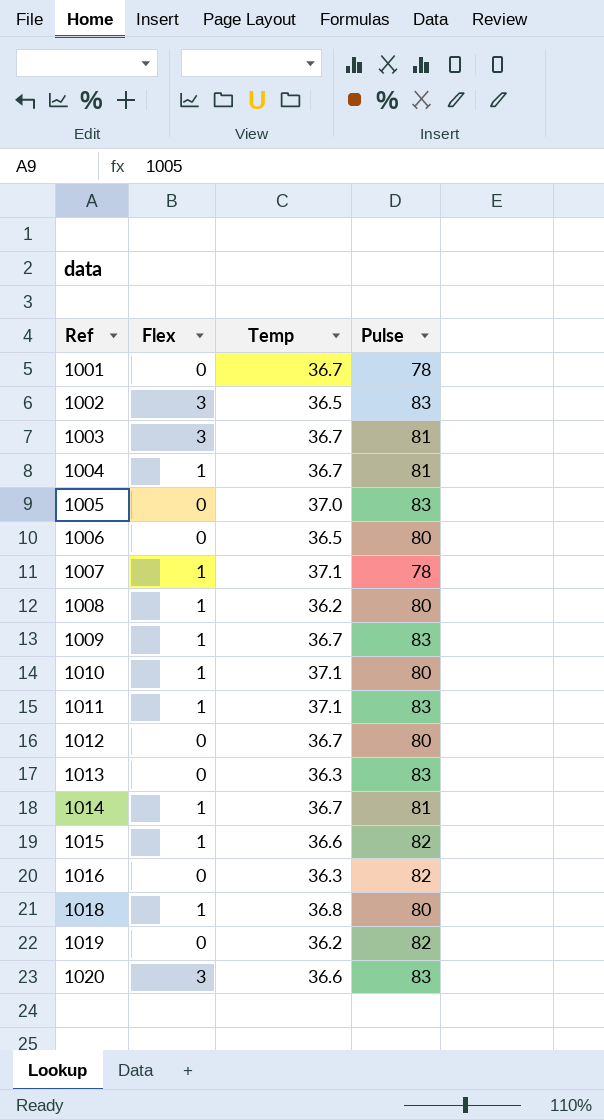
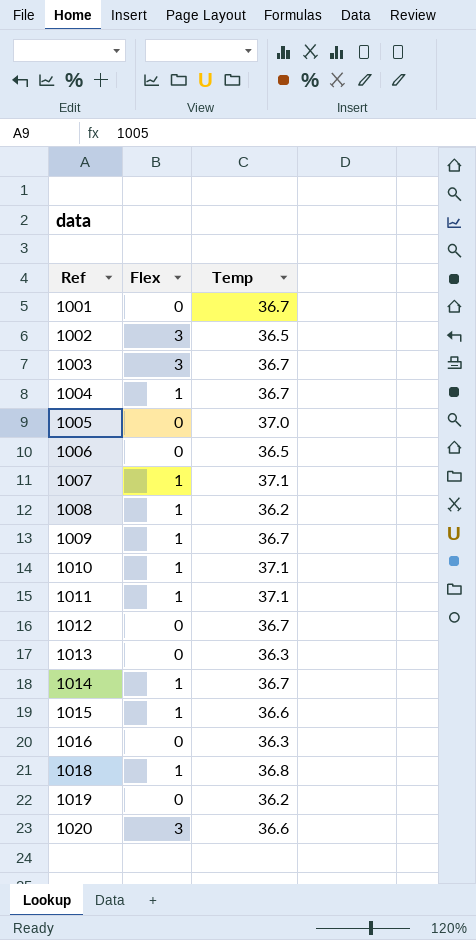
column Pulse | position: 4 -> none

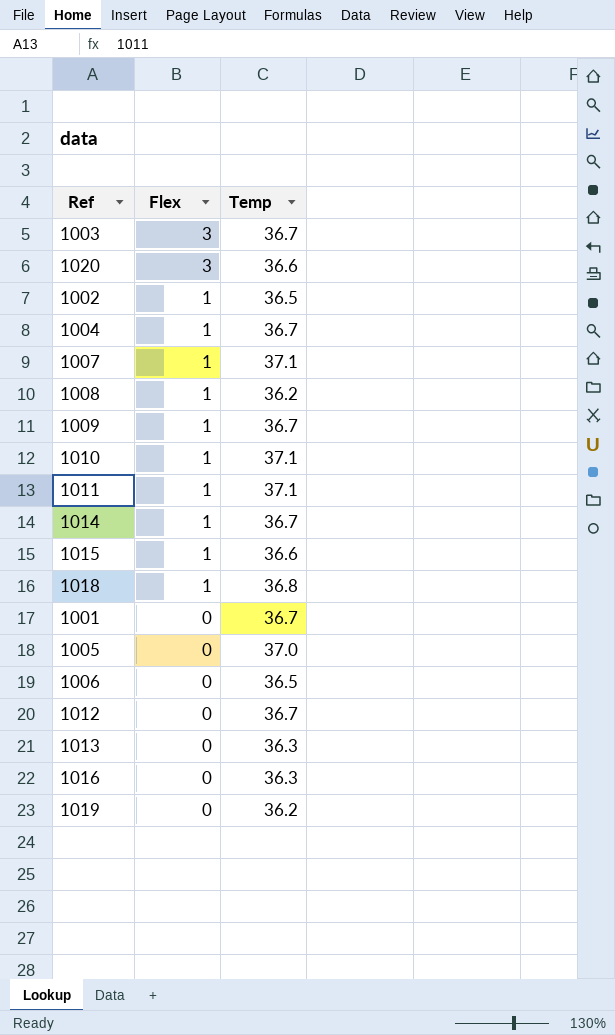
row order: Ref ascending -> Flex descending
1002 | Flex: 3 -> 1

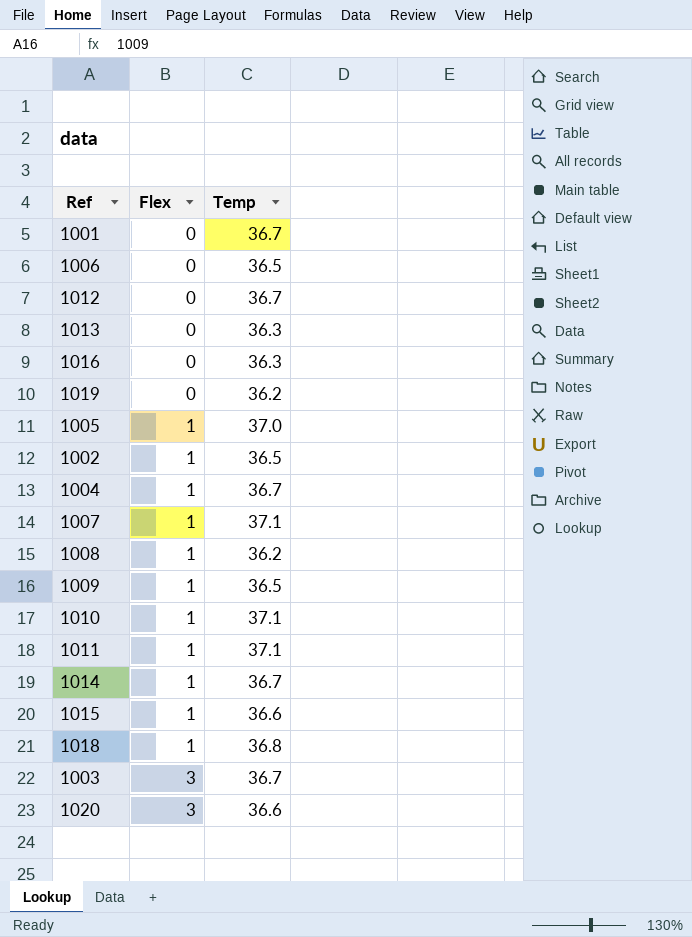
row order: Flex descending -> Flex ascending
1005 | Flex: 0 -> 1
1009 | Temp: 36.7 -> 36.5

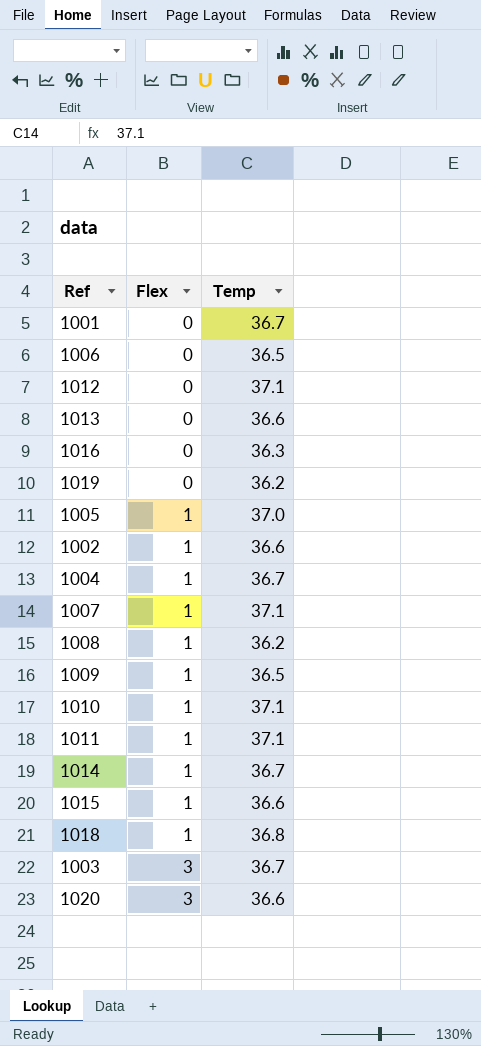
1012 | Temp: 36.7 -> 37.1
1013 | Temp: 36.3 -> 36.6
1002 | Temp: 36.5 -> 36.6

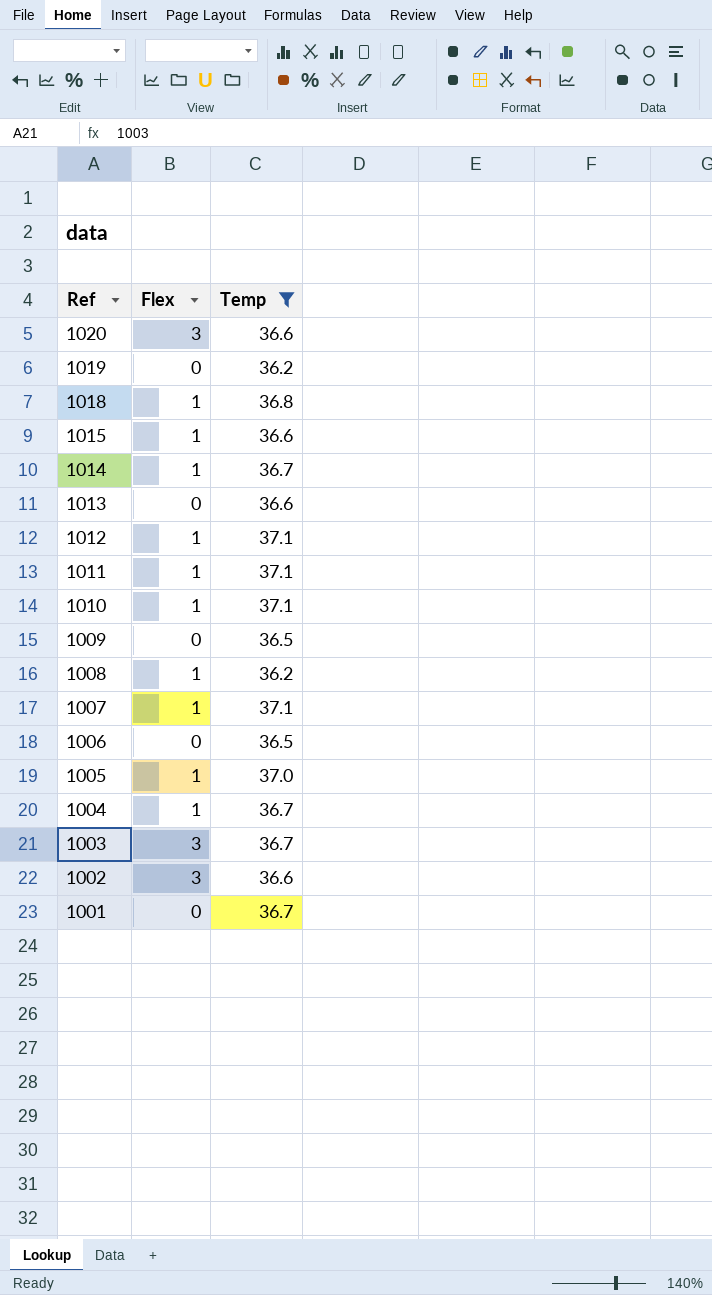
filter: none -> Temp != 36.3
row order: Flex ascending -> Ref descending
1012 | Flex: 0 -> 1
1009 | Flex: 1 -> 0
1002 | Flex: 1 -> 3

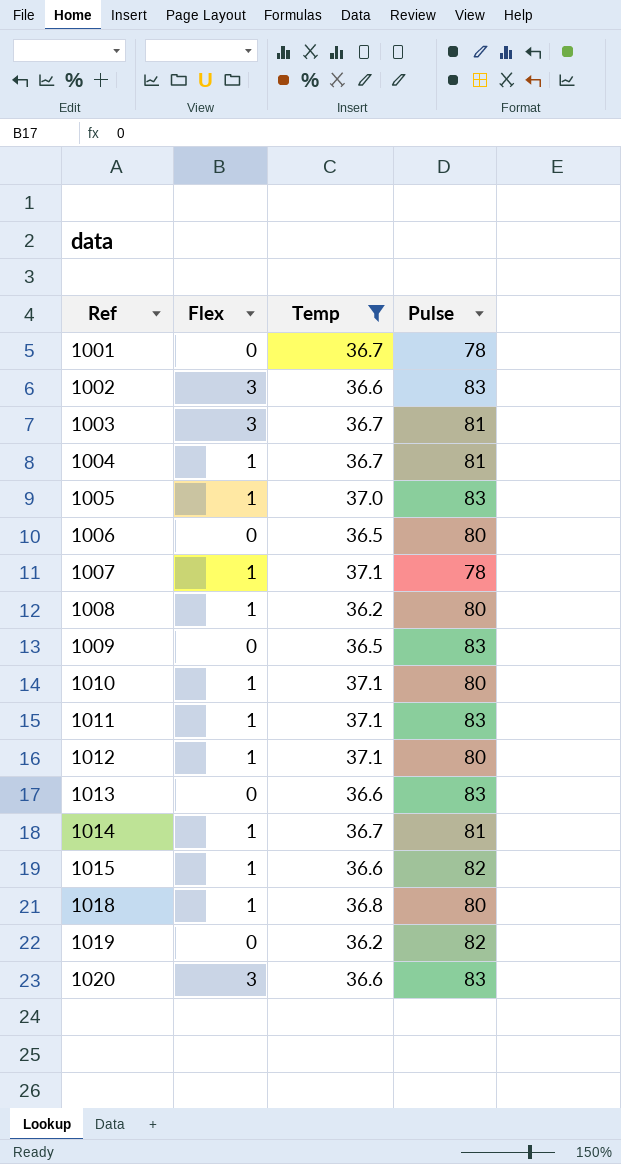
row order: Ref descending -> Ref ascending
column Pulse | position: none -> 4

